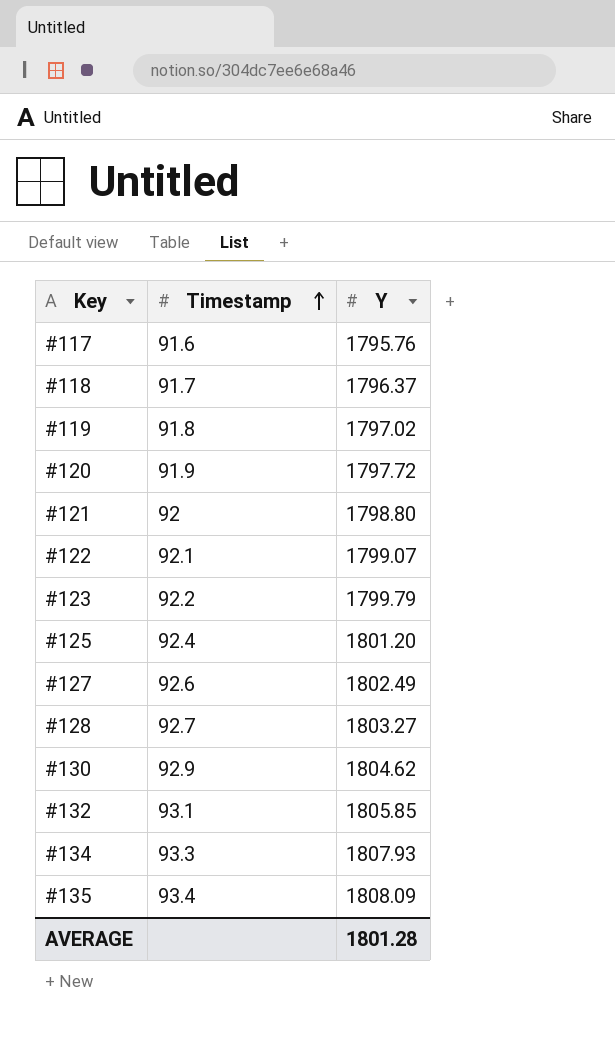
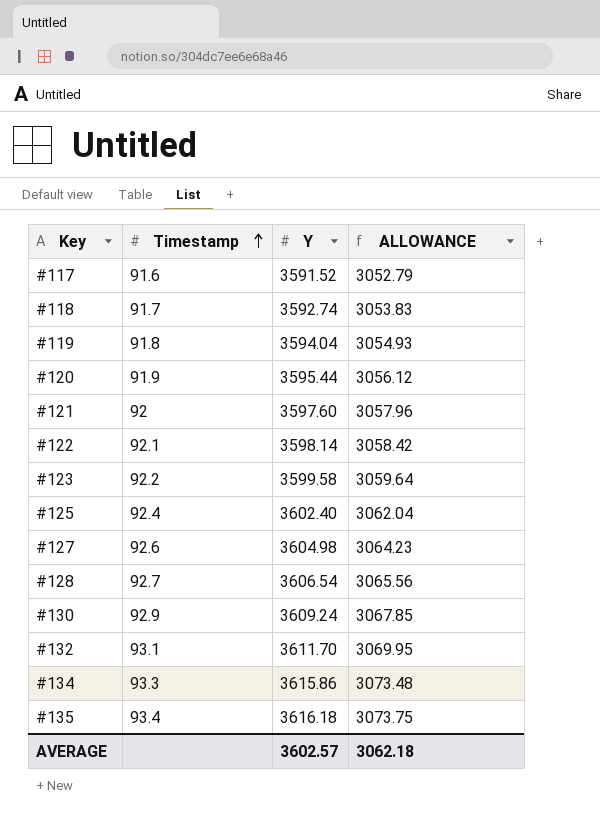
column ALLOWANCE | formula: none -> [Y] * 0.85
#117 | Y: 1795.76 -> 3591.52
#118 | Y: 1796.37 -> 3592.74
#119 | Y: 1797.02 -> 3594.04
#120 | Y: 1797.72 -> 3595.44
#121 | Y: 1798.80 -> 3597.60
#122 | Y: 1799.07 -> 3598.14
#123 | Y: 1799.79 -> 3599.58
#125 | Y: 1801.20 -> 3602.40
#127 | Y: 1802.49 -> 3604.98
#128 | Y: 1803.27 -> 3606.54
#130 | Y: 1804.62 -> 3609.24
#132 | Y: 1805.85 -> 3611.70
#134 | Y: 1807.93 -> 3615.86
#135 | Y: 1808.09 -> 3616.18
AVERAGE | Y: 1801.28 -> 3602.57

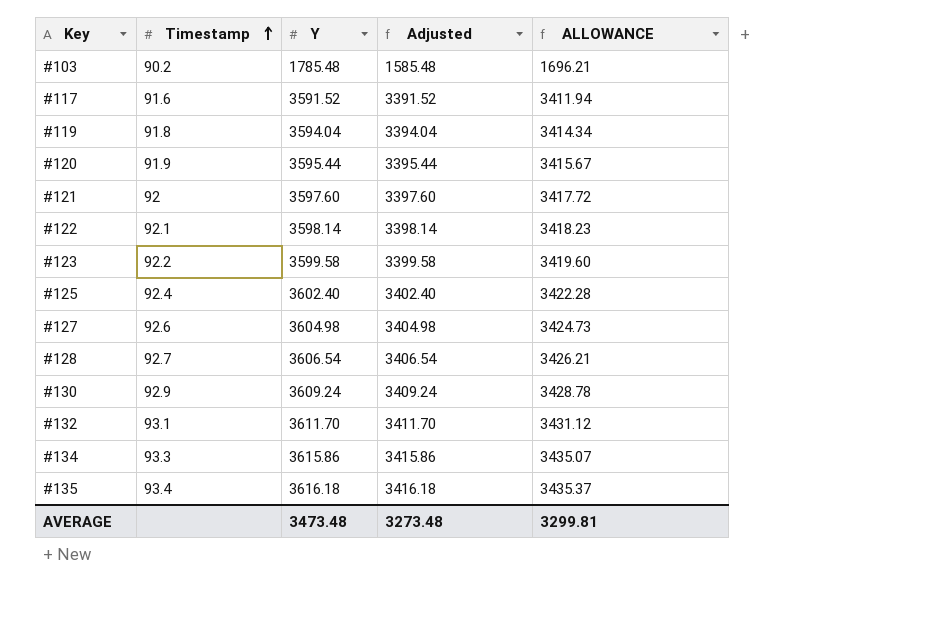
column Adjusted | formula: none -> [Y] - 200
column ALLOWANCE | formula: [Y] * 0.85 -> [Y] * 0.95
row #118: 91.7 | 3592.74 | 3053.83 -> none
row #103: none -> 90.2 | 1785.48 | 1585.48 | 1696.21
AVERAGE | Y: 3602.57 -> 3473.48
AVERAGE | ALLOWANCE: 3062.18 -> 3299.81

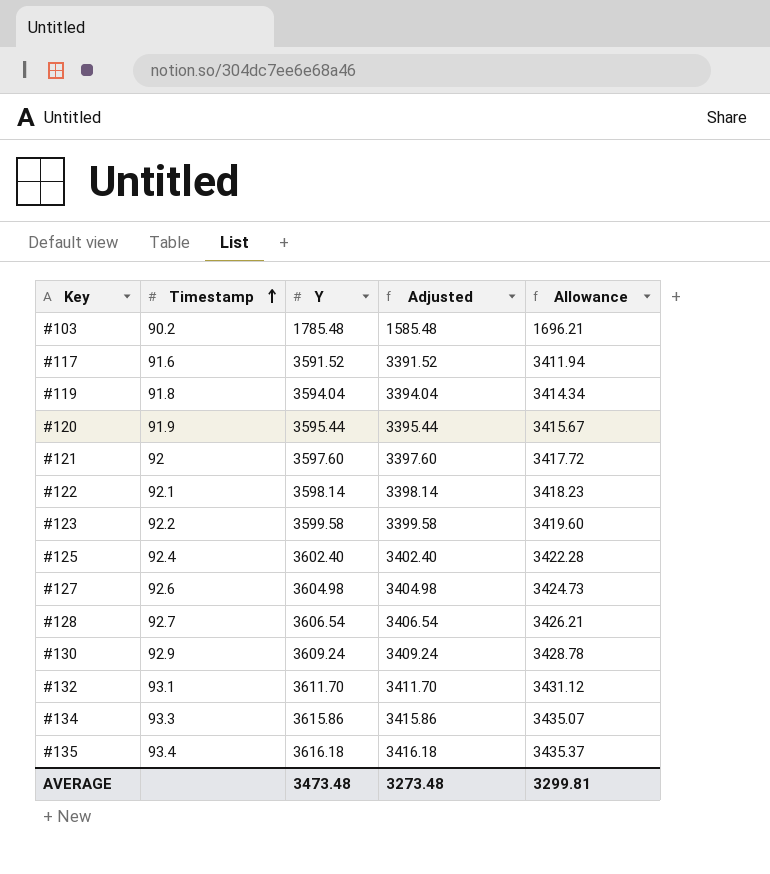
column name: ALLOWANCE -> Allowance

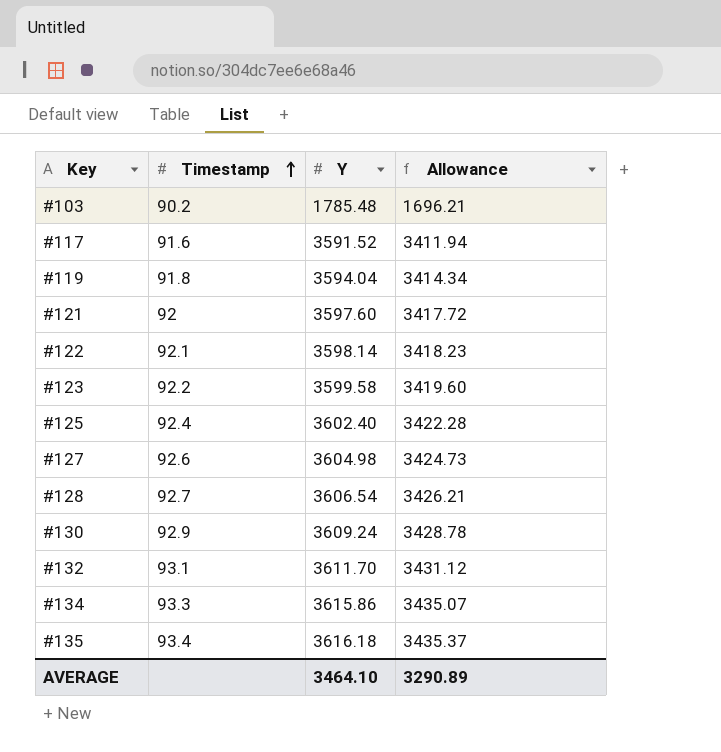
column Adjusted | formula: [Y] - 200 -> none
row #120: 91.9 | 3595.44 | 3395.44 | 3415.67 -> none
AVERAGE | Y: 3473.48 -> 3464.10
AVERAGE | Allowance: 3299.81 -> 3290.89

